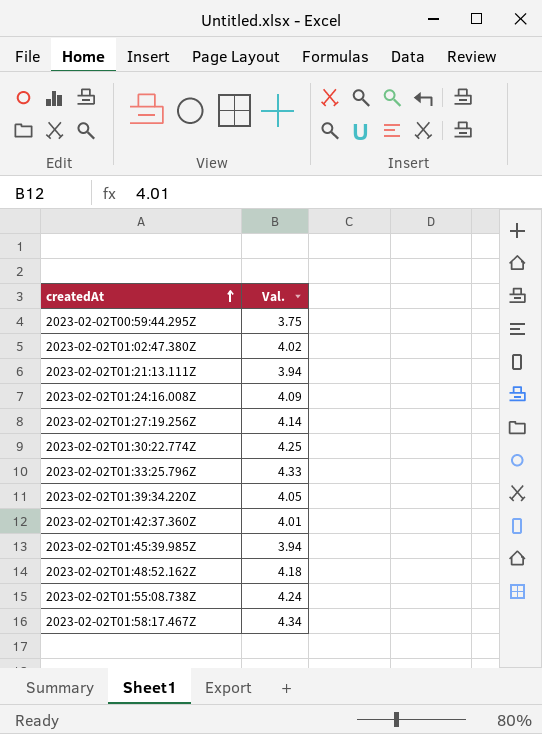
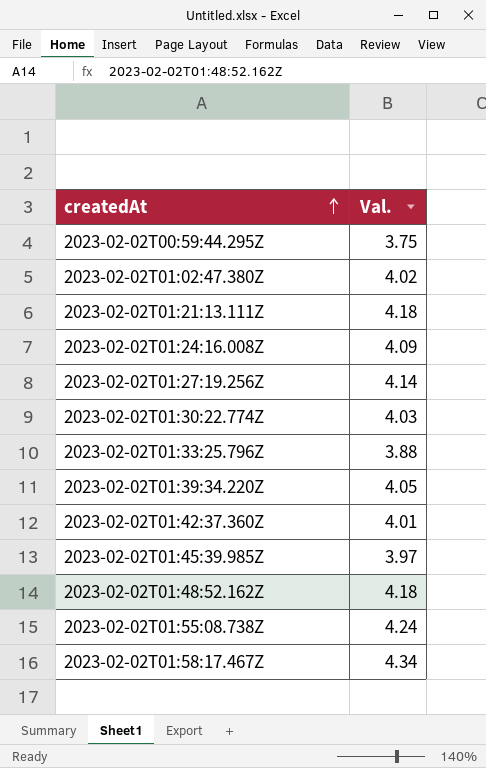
2023-02-02T01:21:13.111Z | Val.: 3.94 -> 4.18
2023-02-02T01:30:22.774Z | Val.: 4.25 -> 4.03
2023-02-02T01:33:25.796Z | Val.: 4.33 -> 3.88
2023-02-02T01:45:39.985Z | Val.: 3.94 -> 3.97

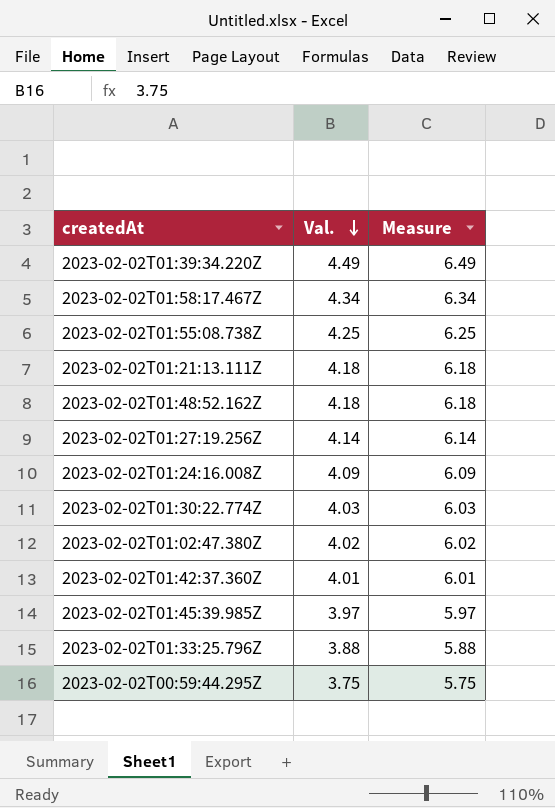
row order: createdAt ascending -> Val. descending
column Measure | formula: none -> [Val.] + 2
2023-02-02T01:39:34.220Z | Val.: 4.05 -> 4.49
2023-02-02T01:55:08.738Z | Val.: 4.24 -> 4.25

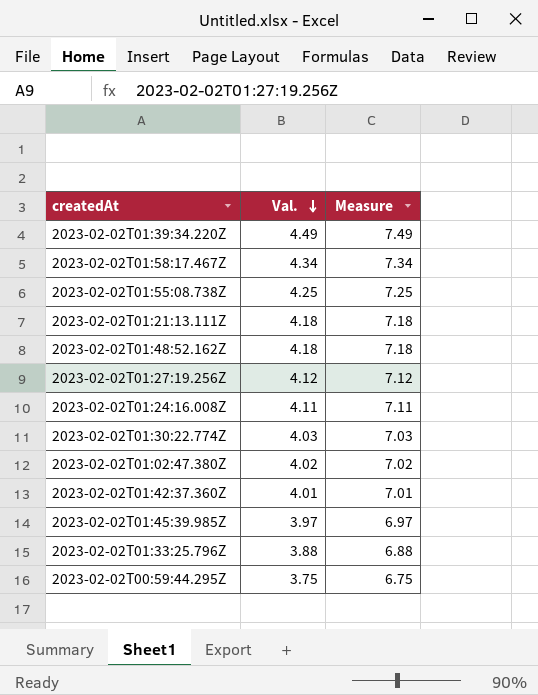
column Measure | formula: [Val.] + 2 -> [Val.] + 3
2023-02-02T01:27:19.256Z | Val.: 4.14 -> 4.12
2023-02-02T01:24:16.008Z | Val.: 4.09 -> 4.11

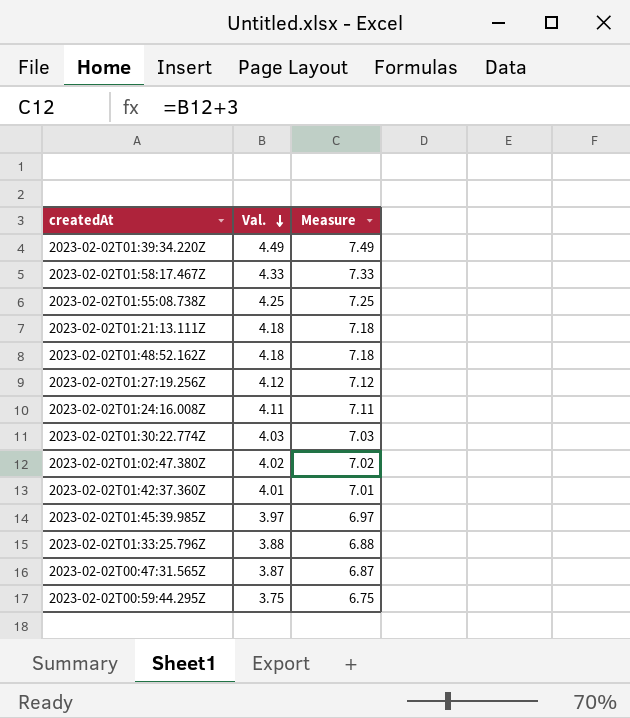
2023-02-02T01:58:17.467Z | Val.: 4.34 -> 4.33
2023-02-02T01:58:17.467Z | Measure: 7.34 -> 7.33
row 2023-02-02T00:47:31.565Z: none -> 3.87 | 6.87

